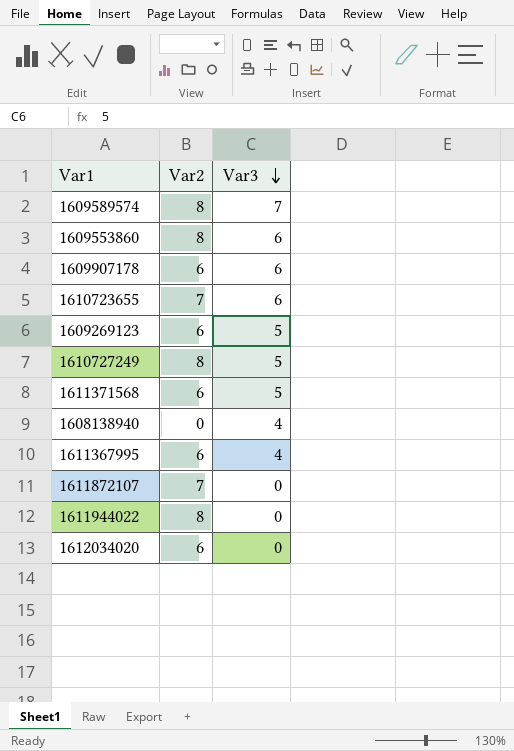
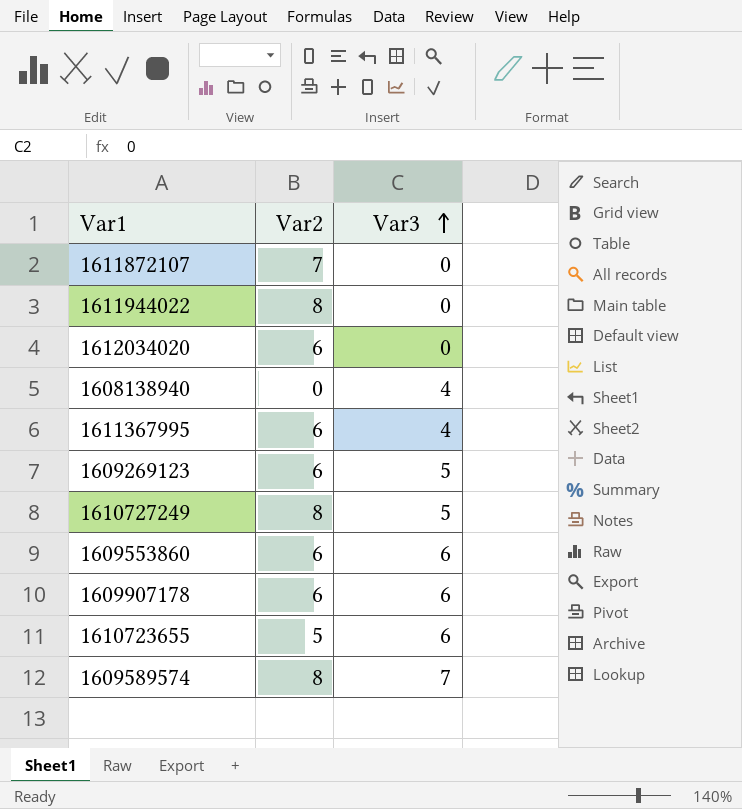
row order: Var3 descending -> Var3 ascending
row 1611371568: 6 | 5 -> none
1609553860 | Var2: 8 -> 6
1610723655 | Var2: 7 -> 5

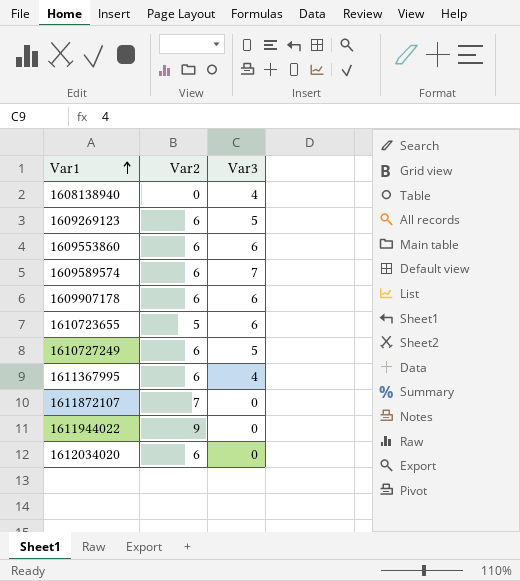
row order: Var3 ascending -> Var1 ascending
1609589574 | Var2: 8 -> 6
1610727249 | Var2: 8 -> 6
1611944022 | Var2: 8 -> 9

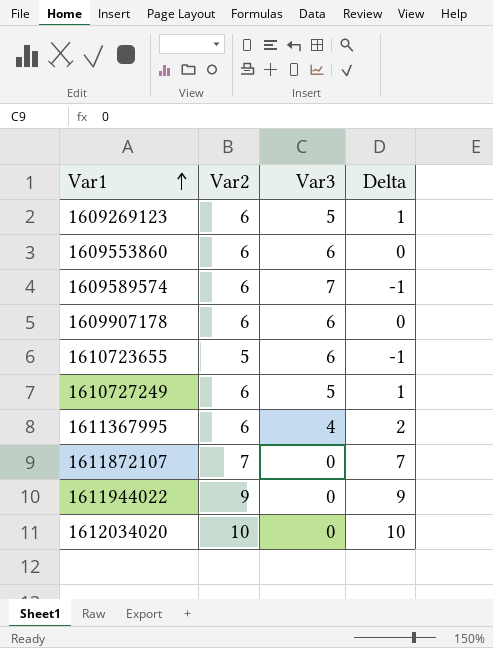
column Delta | formula: none -> [Var2] - [Var3]
row 1608138940: 0 | 4 -> none
1612034020 | Var2: 6 -> 10

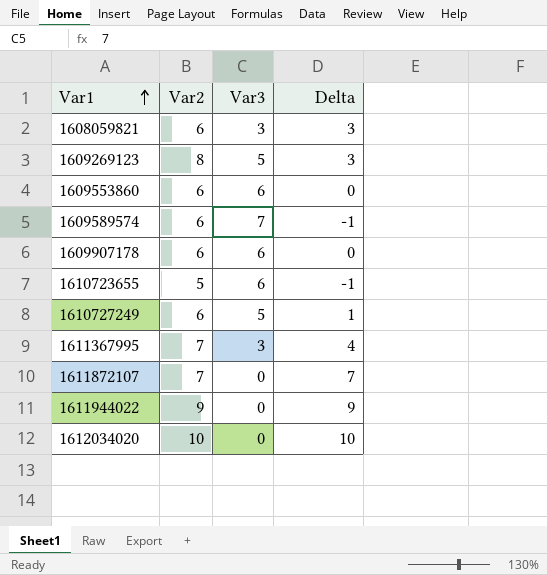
row 1608059821: none -> 6 | 3 | 3
1609269123 | Var2: 6 -> 8
1609269123 | Delta: 1 -> 3
1611367995 | Var2: 6 -> 7
1611367995 | Var3: 4 -> 3
1611367995 | Delta: 2 -> 4

